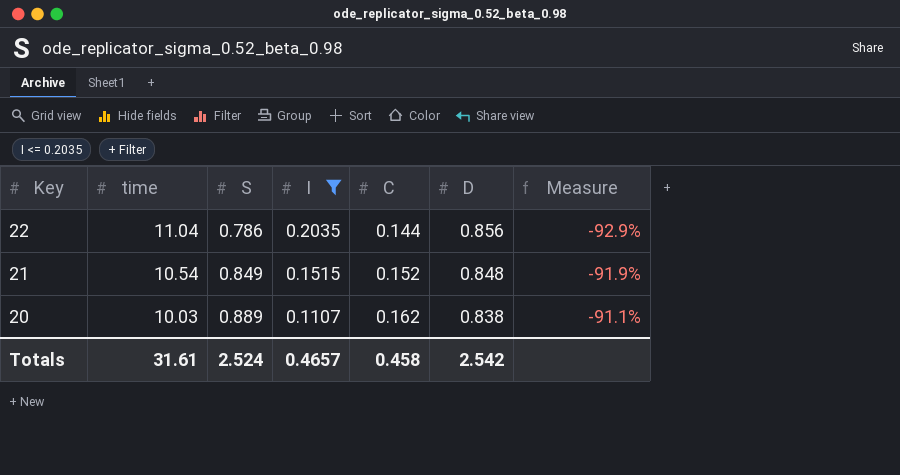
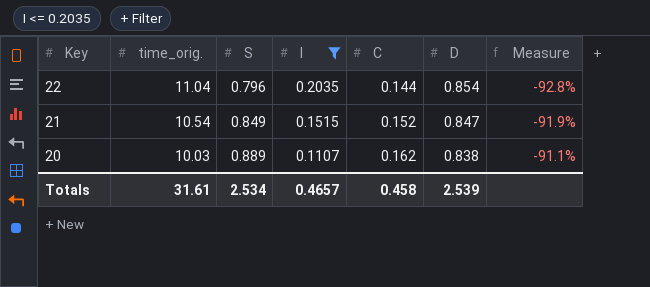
column name: time -> time_orig.
22 | S: 0.786 -> 0.796
22 | D: 0.856 -> 0.854
22 | Measure: -92.9% -> -92.8%
21 | D: 0.848 -> 0.847
Totals | S: 2.524 -> 2.534
Totals | D: 2.542 -> 2.539

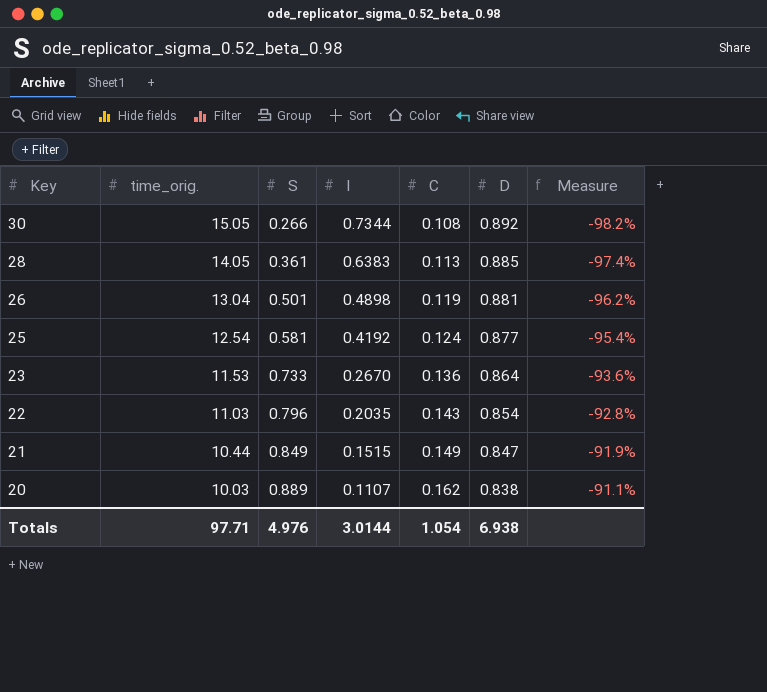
filter: I <= 0.2035 -> none
22 | time_orig.: 11.04 -> 11.03
22 | C: 0.144 -> 0.143
21 | time_orig.: 10.54 -> 10.44
21 | C: 0.152 -> 0.149
Totals | time_orig.: 31.61 -> 97.71
Totals | S: 2.534 -> 4.976
Totals | I: 0.4657 -> 3.0144
Totals | C: 0.458 -> 1.054
Totals | D: 2.539 -> 6.938

